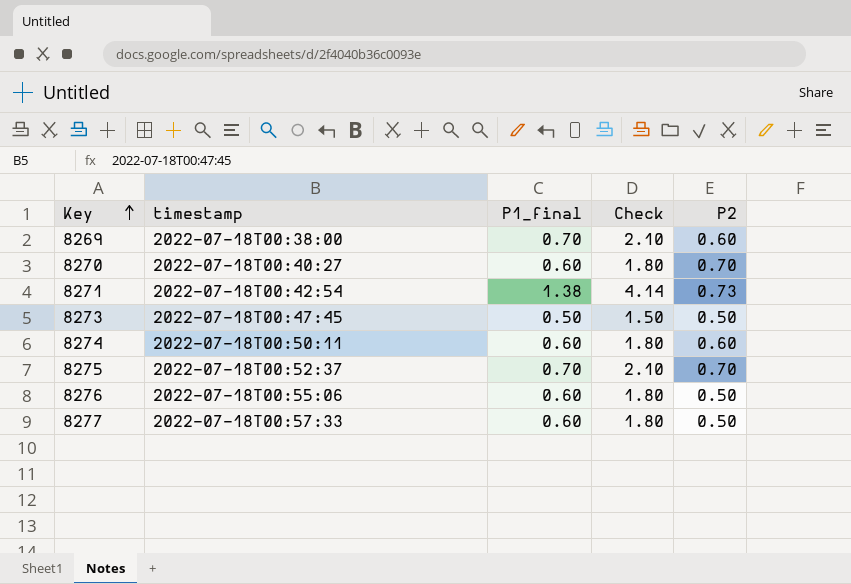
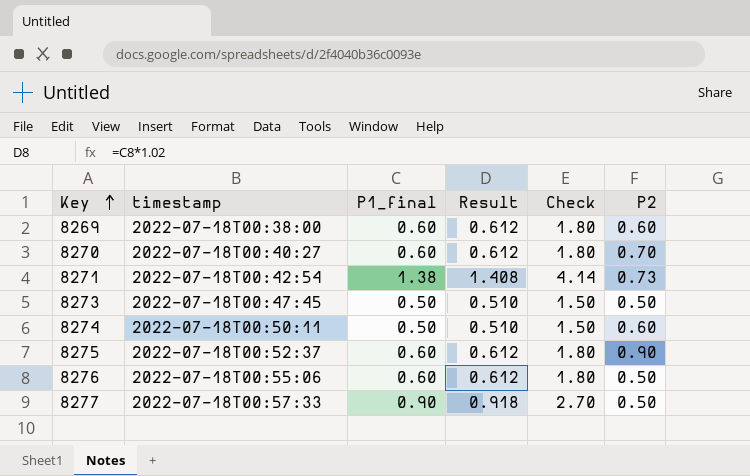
column Result | formula: none -> [P1_final] * 1.02
8269 | P1_final: 0.70 -> 0.60
8269 | Check: 2.10 -> 1.80
8274 | P1_final: 0.60 -> 0.50
8274 | Check: 1.80 -> 1.50
8275 | P1_final: 0.70 -> 0.60
8275 | Check: 2.10 -> 1.80
8275 | P2: 0.70 -> 0.90
8277 | P1_final: 0.60 -> 0.90
8277 | Check: 1.80 -> 2.70

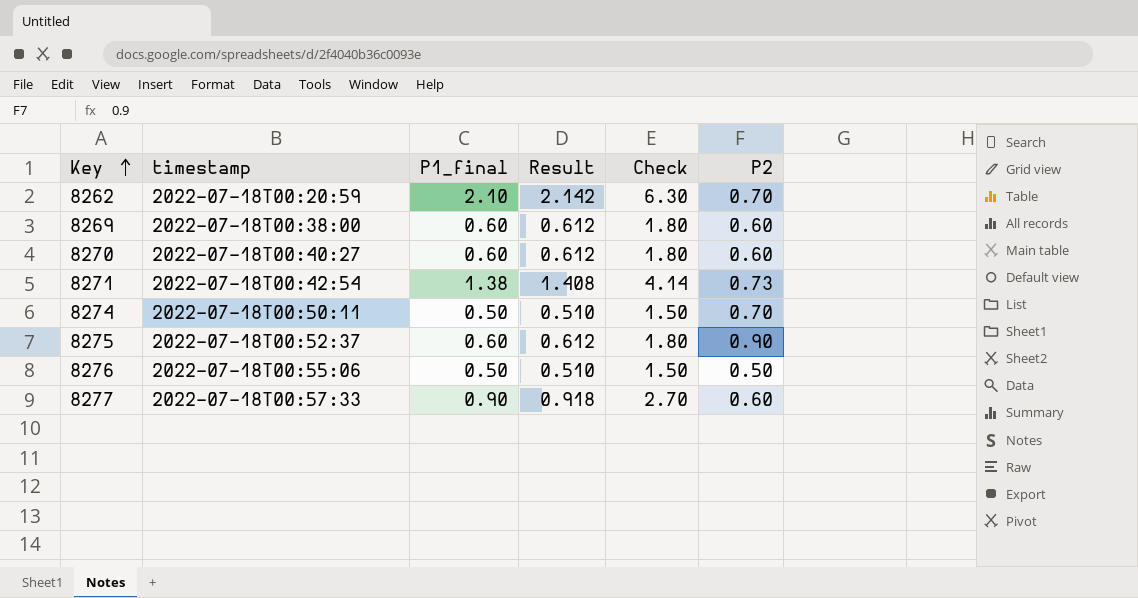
row 8273: 2022-07-18T00:47:45 | 0.50 | 0.510 | 1.50 | 0.50 -> none
row 8262: none -> 2022-07-18T00:20:59 | 2.10 | 2.142 | 6.30 | 0.70
8270 | P2: 0.70 -> 0.60
8274 | P2: 0.60 -> 0.70
8276 | P1_final: 0.60 -> 0.50
8276 | Result: 0.612 -> 0.510
8276 | Check: 1.80 -> 1.50
8277 | P2: 0.50 -> 0.60

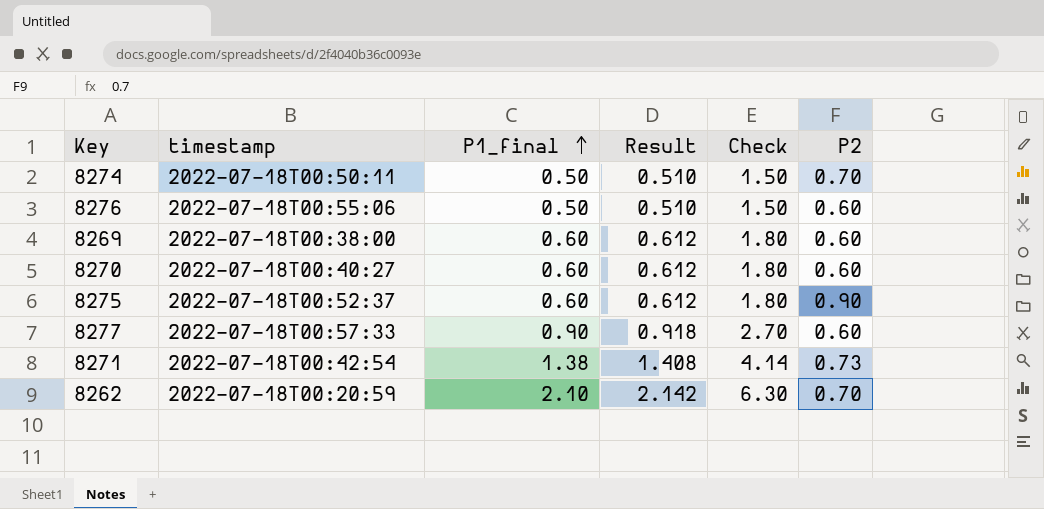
row order: Key ascending -> P1_final ascending
8276 | P2: 0.50 -> 0.60

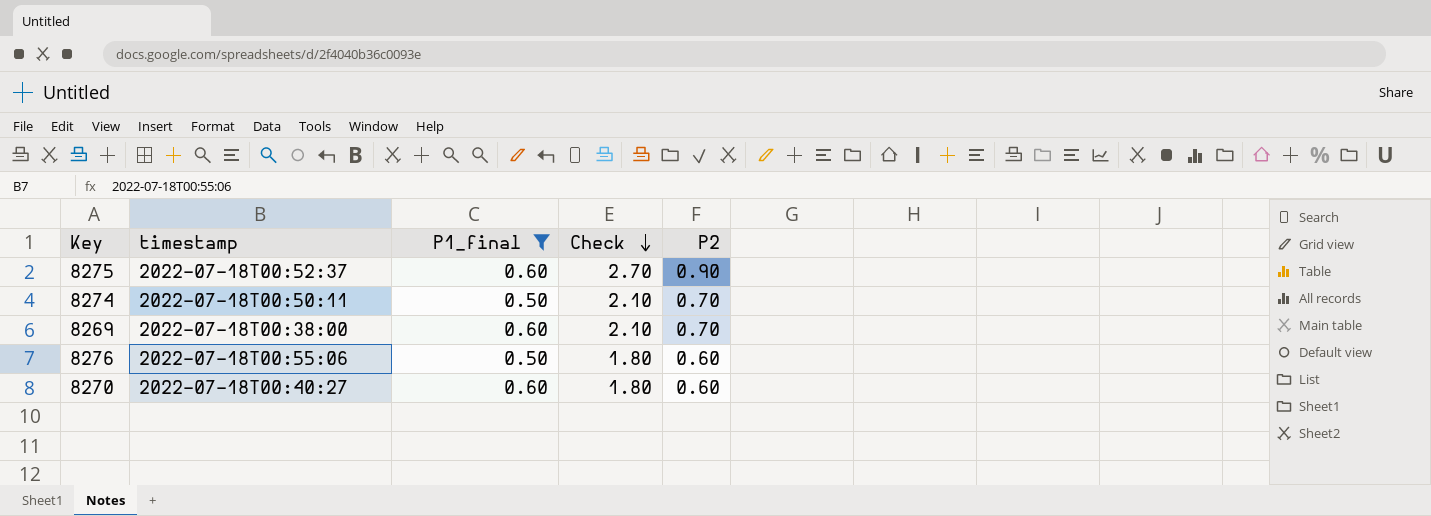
filter: none -> P1_final <= 0.60
row order: P1_final ascending -> Check descending
column Result | formula: [P1_final] * 1.02 -> none
column Check | formula: [P1_final] * 3 -> [P2] * 3
8269 | P2: 0.60 -> 0.70

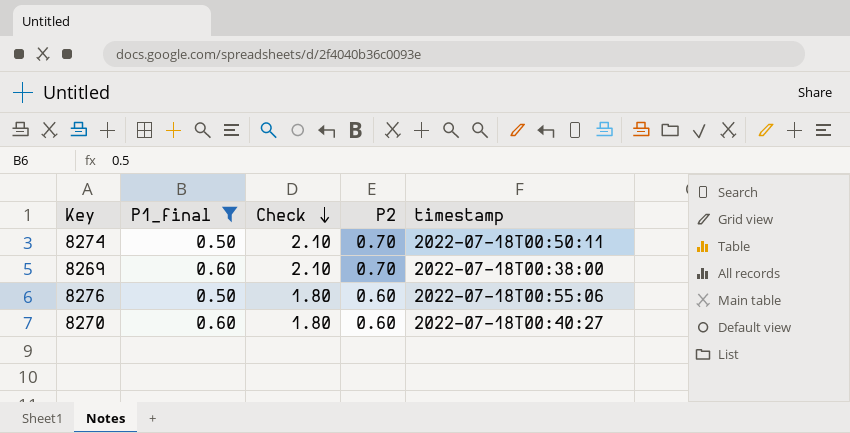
column timestamp | position: 2 -> 5
row 8275: 2022-07-18T00:52:37 | 0.60 | 2.70 | 0.90 -> none

